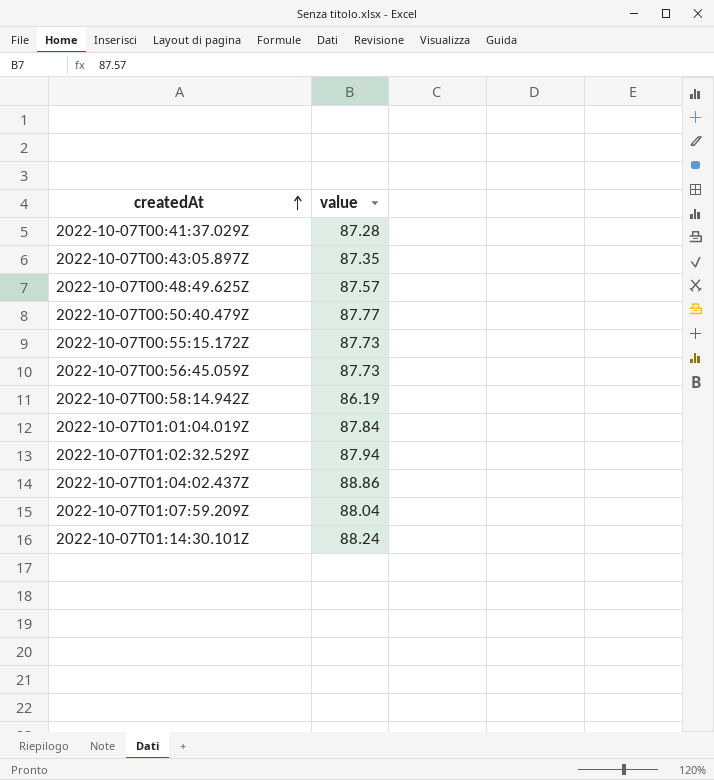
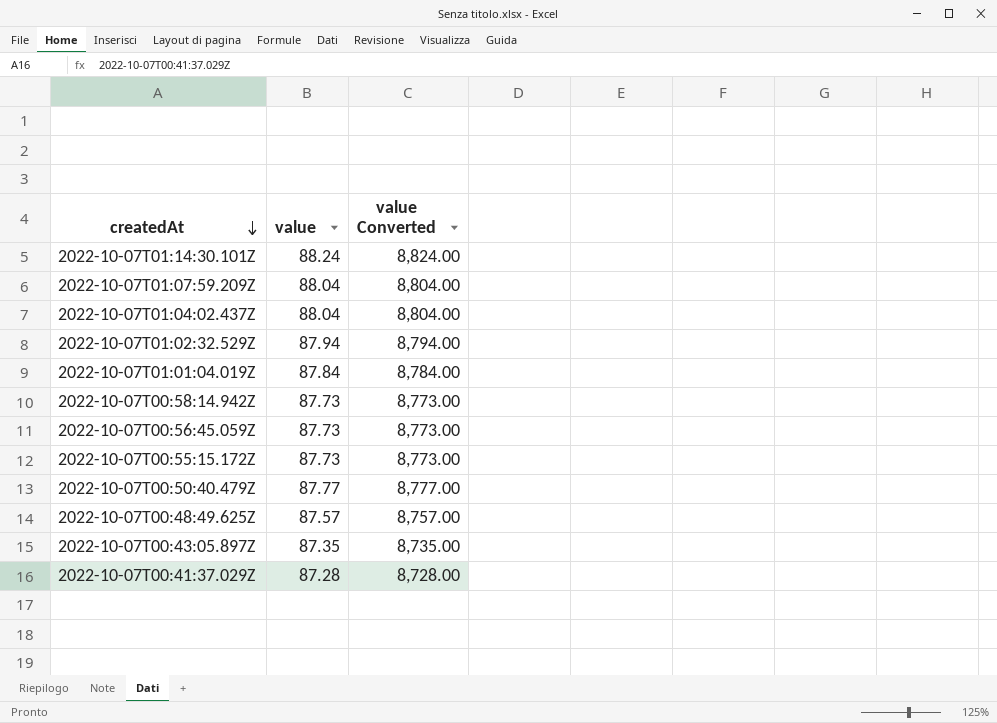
row order: createdAt ascending -> createdAt descending
column value Converted | formula: none -> [value] * 100
2022-10-07T01:04:02.437Z | value: 88.86 -> 88.04
2022-10-07T00:58:14.942Z | value: 86.19 -> 87.73

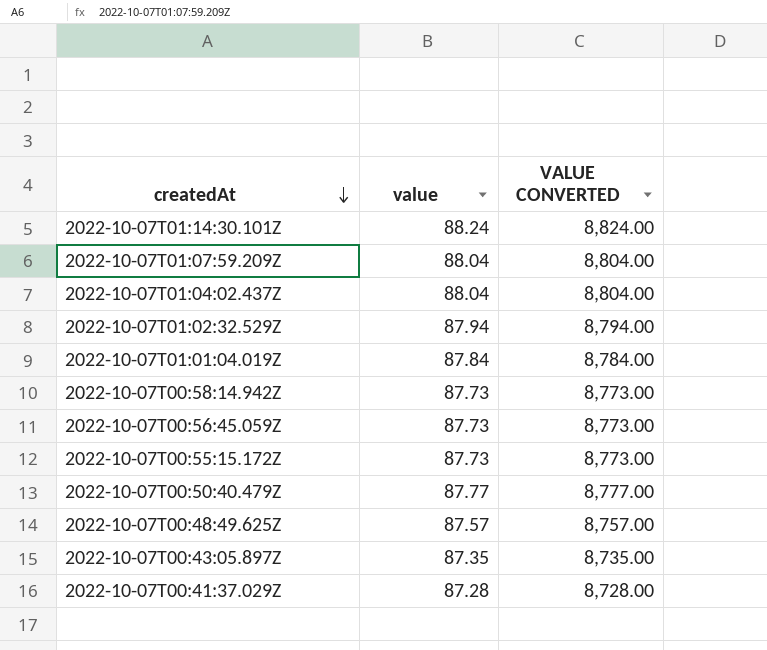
column name: value Converted -> VALUE CONVERTED

